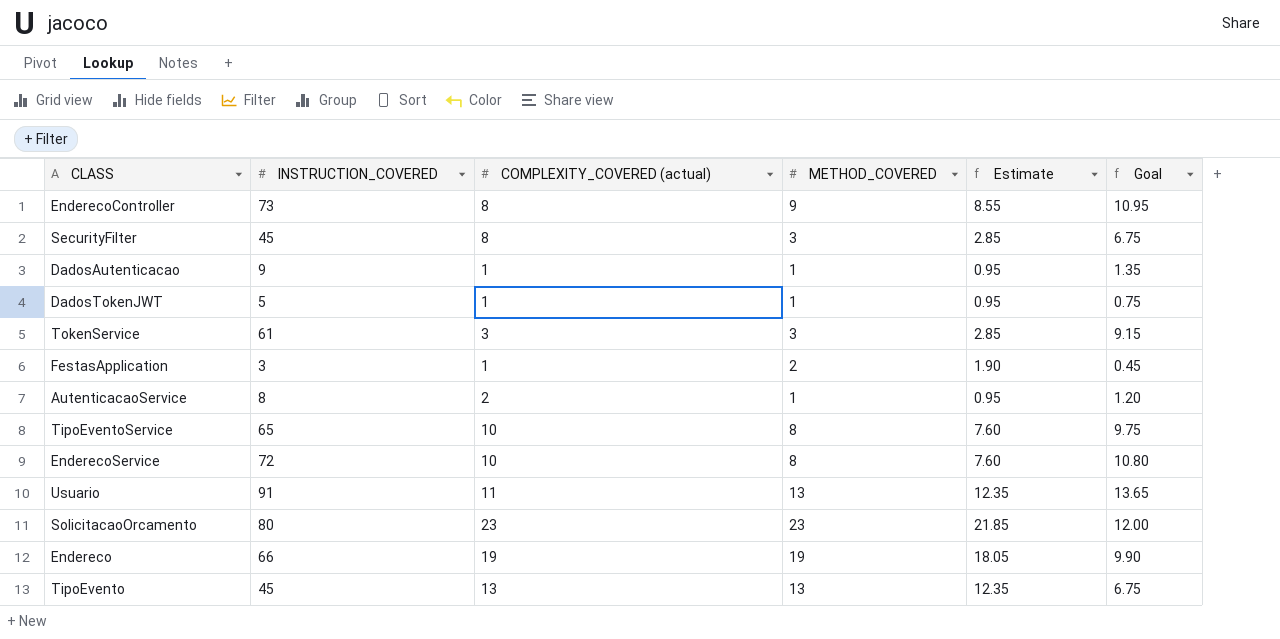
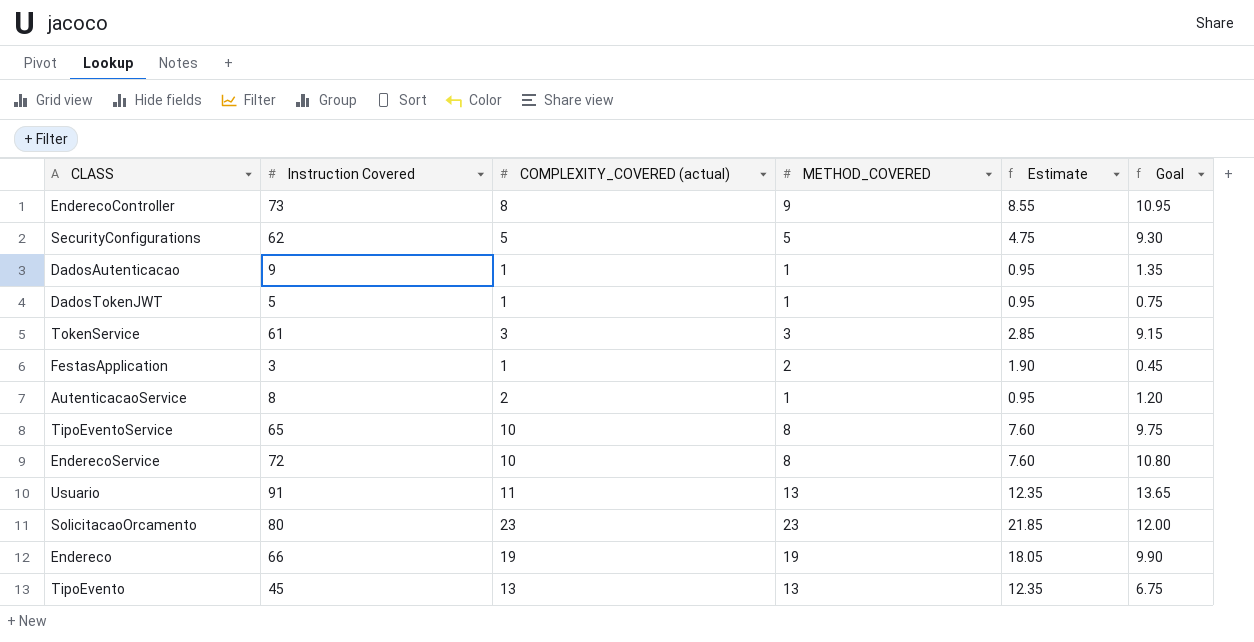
column name: INSTRUCTION_COVERED -> Instruction Covered
row SecurityFilter: 45 | 8 | 3 | 2.85 | 6.75 -> none
row SecurityConfigurations: none -> 62 | 5 | 5 | 4.75 | 9.30

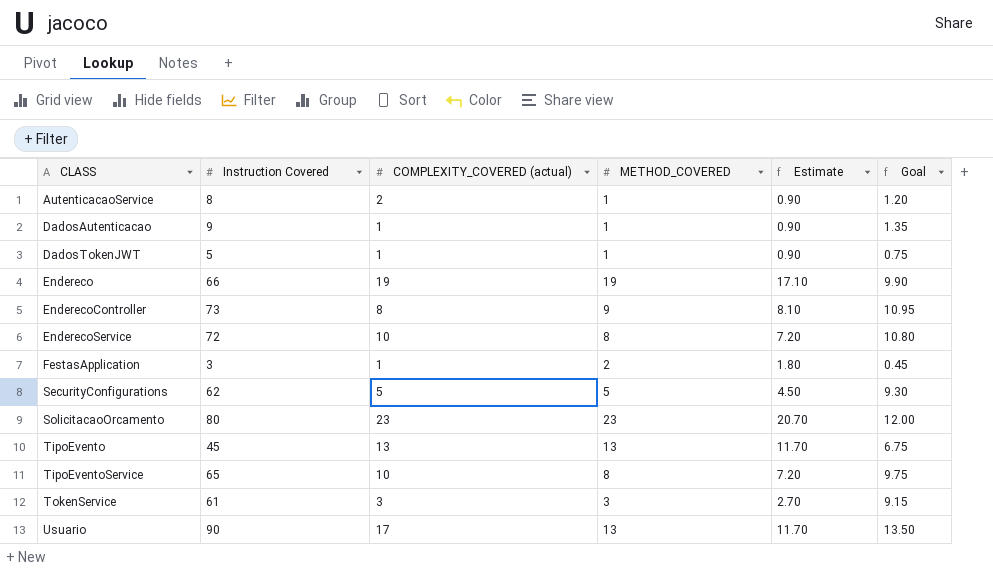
row order: none -> CLASS ascending
column Estimate | formula: [METHOD_COVERED] * 0.95 -> [METHOD_COVERED] * 0.9
Usuario | Instruction Covered: 91 -> 90
Usuario | COMPLEXITY_COVERED (actual): 11 -> 17
Usuario | Goal: 13.65 -> 13.50

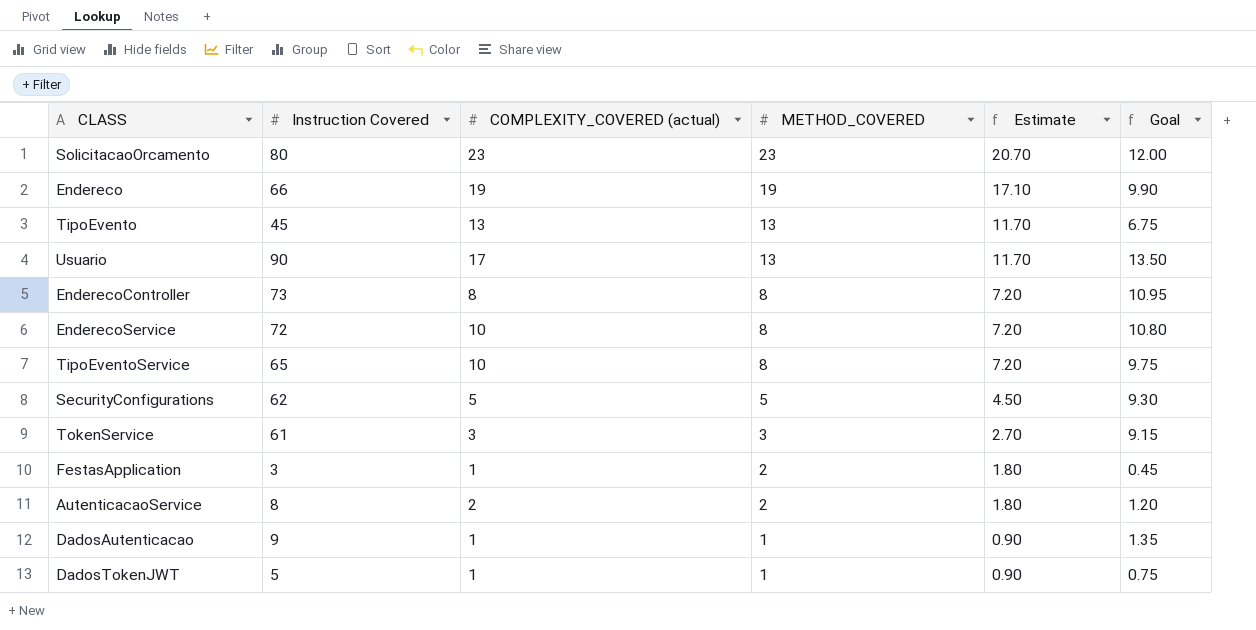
row order: CLASS ascending -> METHOD_COVERED descending
EnderecoController | METHOD_COVERED: 9 -> 8
EnderecoController | Estimate: 8.10 -> 7.20
AutenticacaoService | METHOD_COVERED: 1 -> 2
AutenticacaoService | Estimate: 0.90 -> 1.80

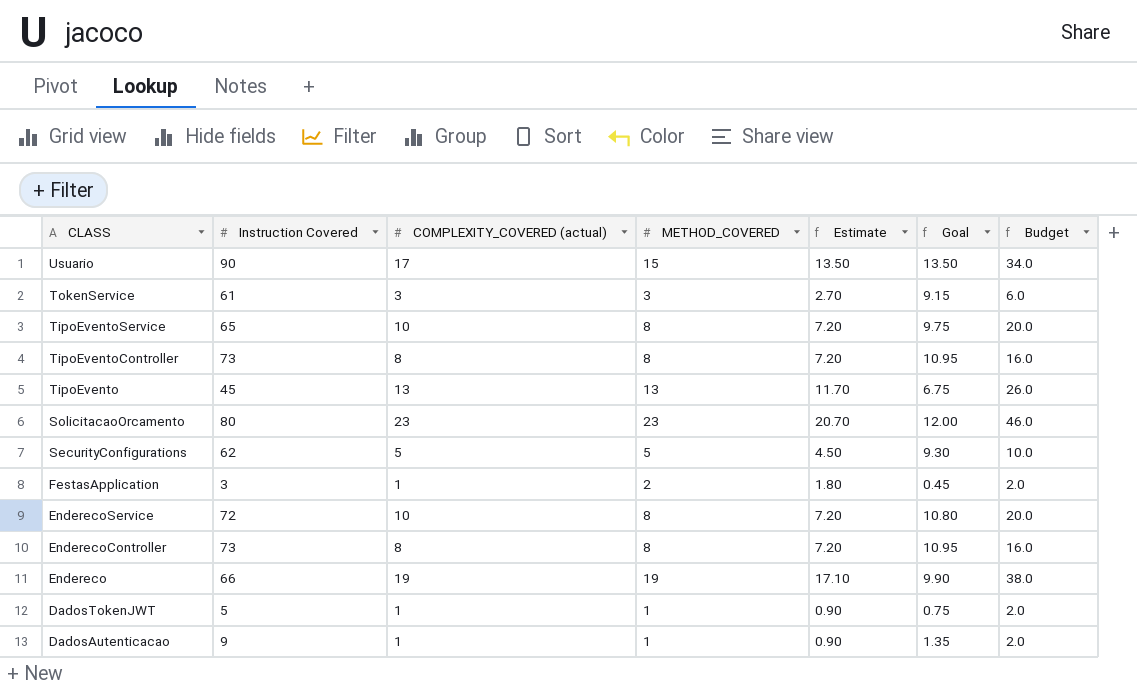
row order: METHOD_COVERED descending -> CLASS descending
column Budget | formula: none -> [COMPLEXITY_COVERED (actual)] * 2
row AutenticacaoService: 8 | 2 | 2 | 1.80 | 1.20 -> none
Usuario | METHOD_COVERED: 13 -> 15
Usuario | Estimate: 11.70 -> 13.50
row TipoEventoController: none -> 73 | 8 | 8 | 7.20 | 10.95 | 16.0

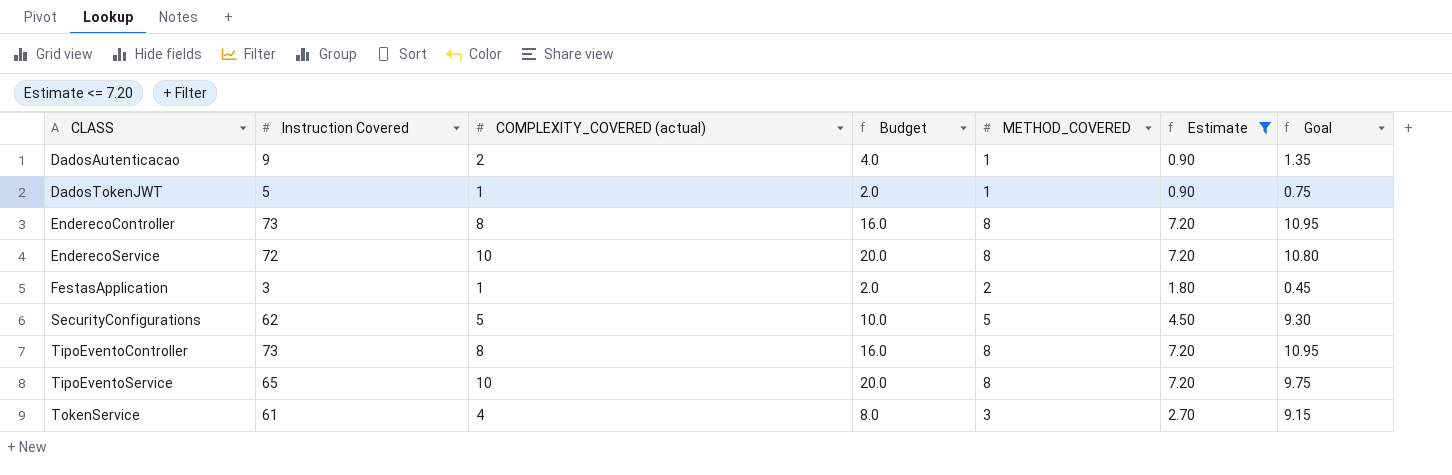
filter: none -> Estimate <= 7.20
row order: CLASS descending -> CLASS ascending
column Budget | position: 7 -> 4
DadosAutenticacao | COMPLEXITY_COVERED (actual): 1 -> 2
DadosAutenticacao | Budget: 2.0 -> 4.0
TokenService | COMPLEXITY_COVERED (actual): 3 -> 4
TokenService | Budget: 6.0 -> 8.0

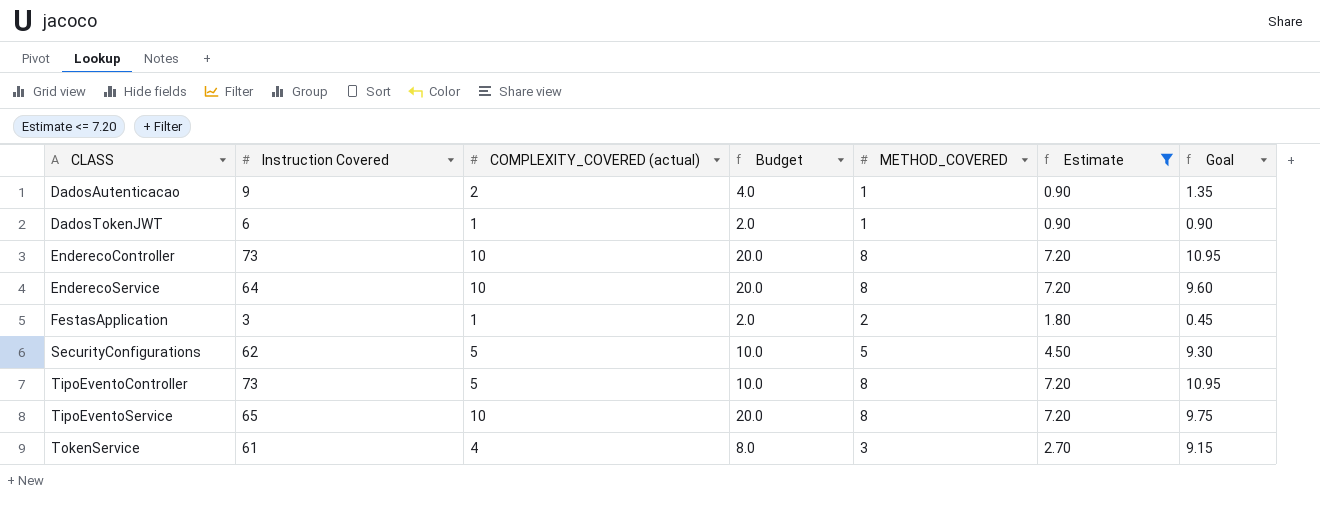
DadosTokenJWT | Instruction Covered: 5 -> 6
DadosTokenJWT | Goal: 0.75 -> 0.90
EnderecoController | COMPLEXITY_COVERED (actual): 8 -> 10
EnderecoController | Budget: 16.0 -> 20.0
EnderecoService | Instruction Covered: 72 -> 64
EnderecoService | Goal: 10.80 -> 9.60
TipoEventoController | COMPLEXITY_COVERED (actual): 8 -> 5
TipoEventoController | Budget: 16.0 -> 10.0

